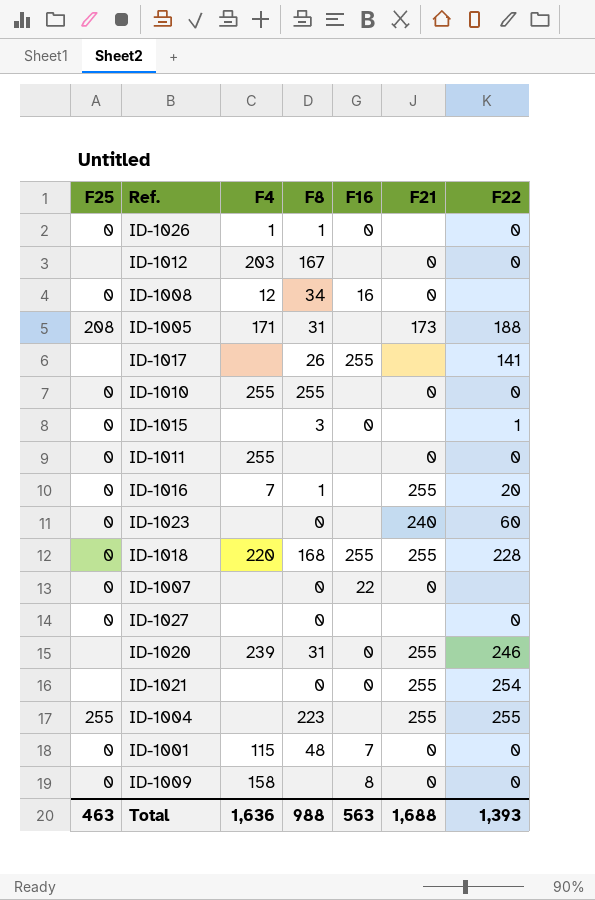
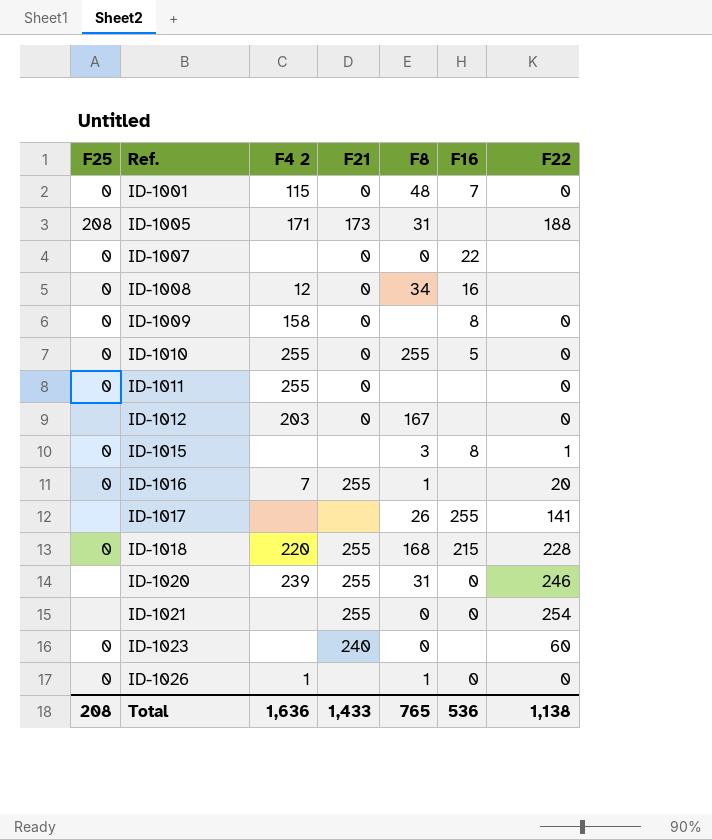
row order: none -> Ref. ascending
column name: F4 -> F4 2
column F21 | position: 6 -> 4
row ID-1027: 0 | none | 0 | none | none | 0 -> none
row ID-1004: 255 | none | 223 | none | 255 | 255 -> none
ID-1010 | F16: none -> 5
ID-1015 | F16: 0 -> 8
ID-1018 | F16: 255 -> 215
Total | F25: 463 -> 208
Total | F21: 1,688 -> 1,433
Total | F8: 988 -> 765
Total | F16: 563 -> 536
Total | F22: 1,393 -> 1,138

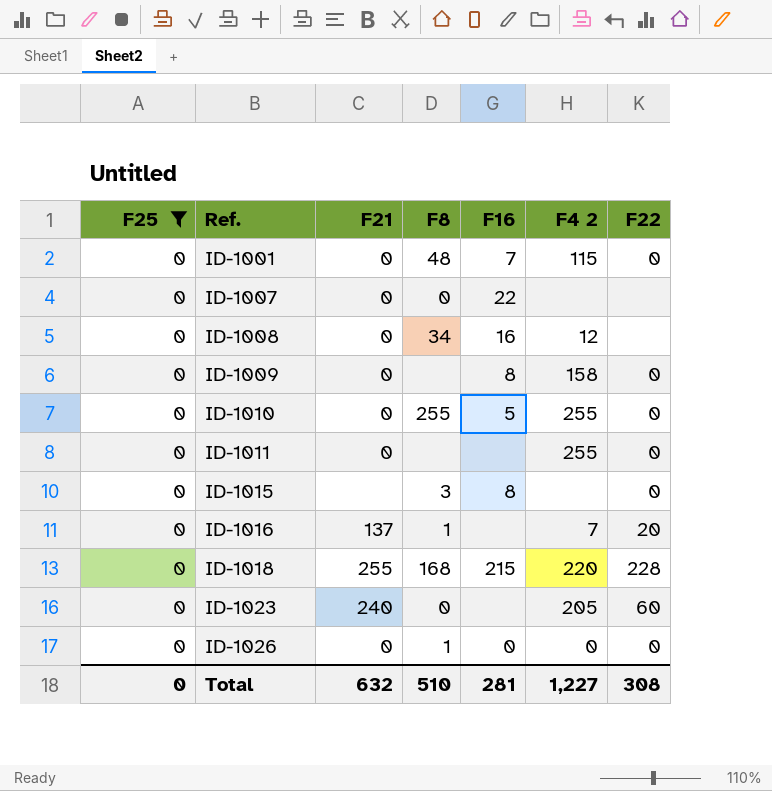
filter: none -> F25 = 0
column F4 2 | position: 3 -> 6
ID-1015 | F22: 1 -> 0
ID-1016 | F21: 255 -> 137
ID-1023 | F4 2: none -> 205
ID-1026 | F21: none -> 0
ID-1026 | F4 2: 1 -> 0
Total | F25: 208 -> 0
Total | F21: 1,433 -> 632
Total | F8: 765 -> 510
Total | F16: 536 -> 281
Total | F4 2: 1,636 -> 1,227
Total | F22: 1,138 -> 308

